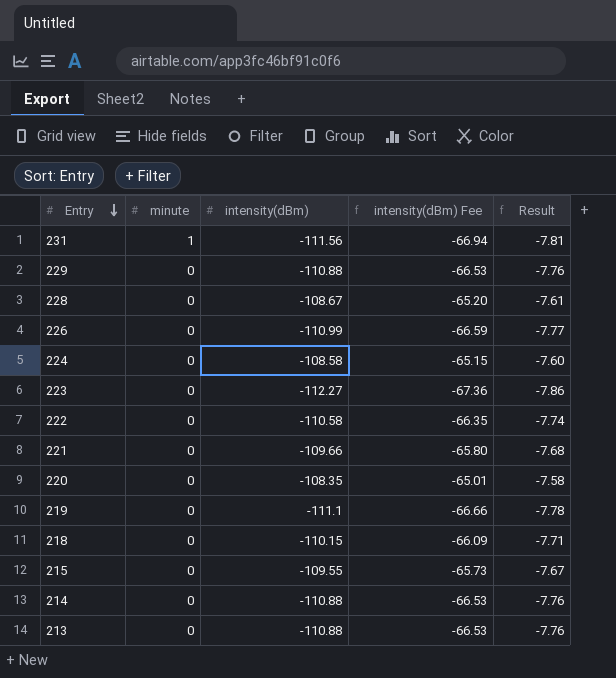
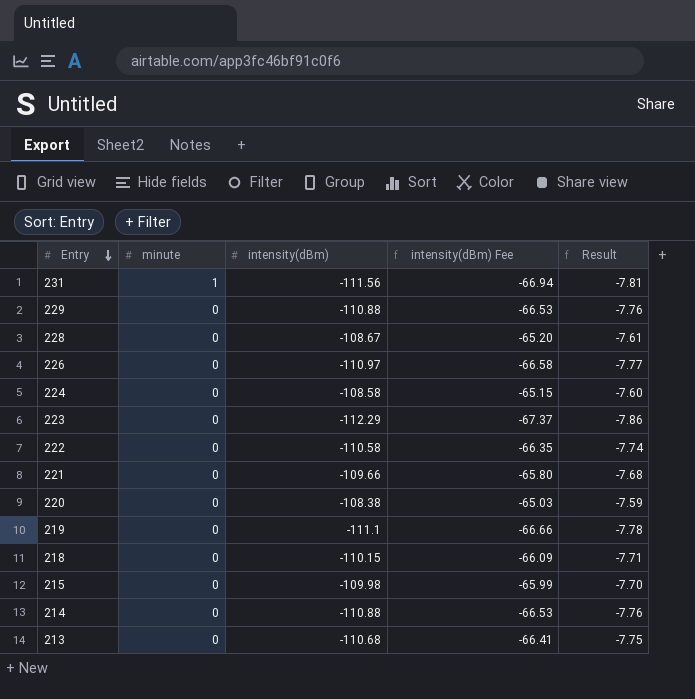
226 | intensity(dBm): -110.99 -> -110.97
226 | intensity(dBm) Fee: -66.59 -> -66.58
223 | intensity(dBm): -112.27 -> -112.29
223 | intensity(dBm) Fee: -67.36 -> -67.37
220 | intensity(dBm): -108.35 -> -108.38
220 | intensity(dBm) Fee: -65.01 -> -65.03
220 | Result: -7.58 -> -7.59
215 | intensity(dBm): -109.55 -> -109.98
215 | intensity(dBm) Fee: -65.73 -> -65.99
215 | Result: -7.67 -> -7.70
213 | intensity(dBm): -110.88 -> -110.68
213 | intensity(dBm) Fee: -66.53 -> -66.41
213 | Result: -7.76 -> -7.75

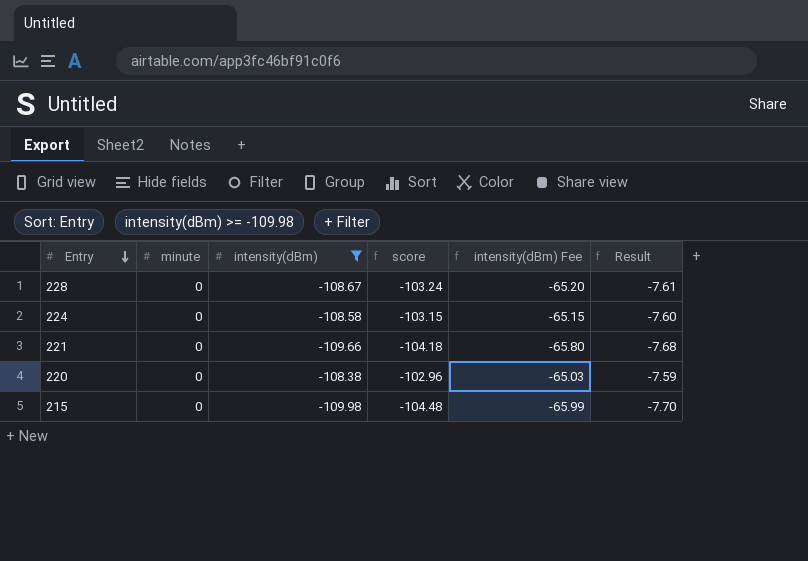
filter: none -> intensity(dBm) >= -109.98
column score | formula: none -> [intensity(dBm)] * 0.95

